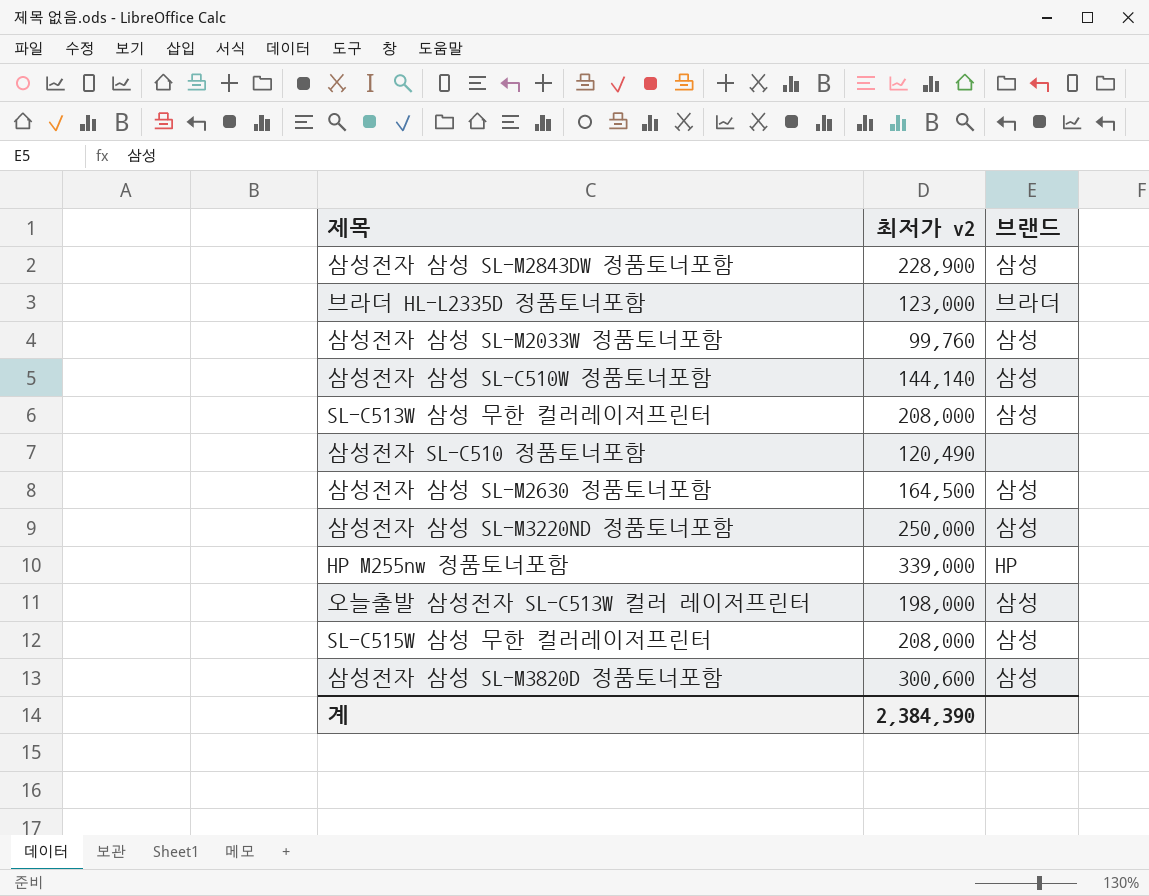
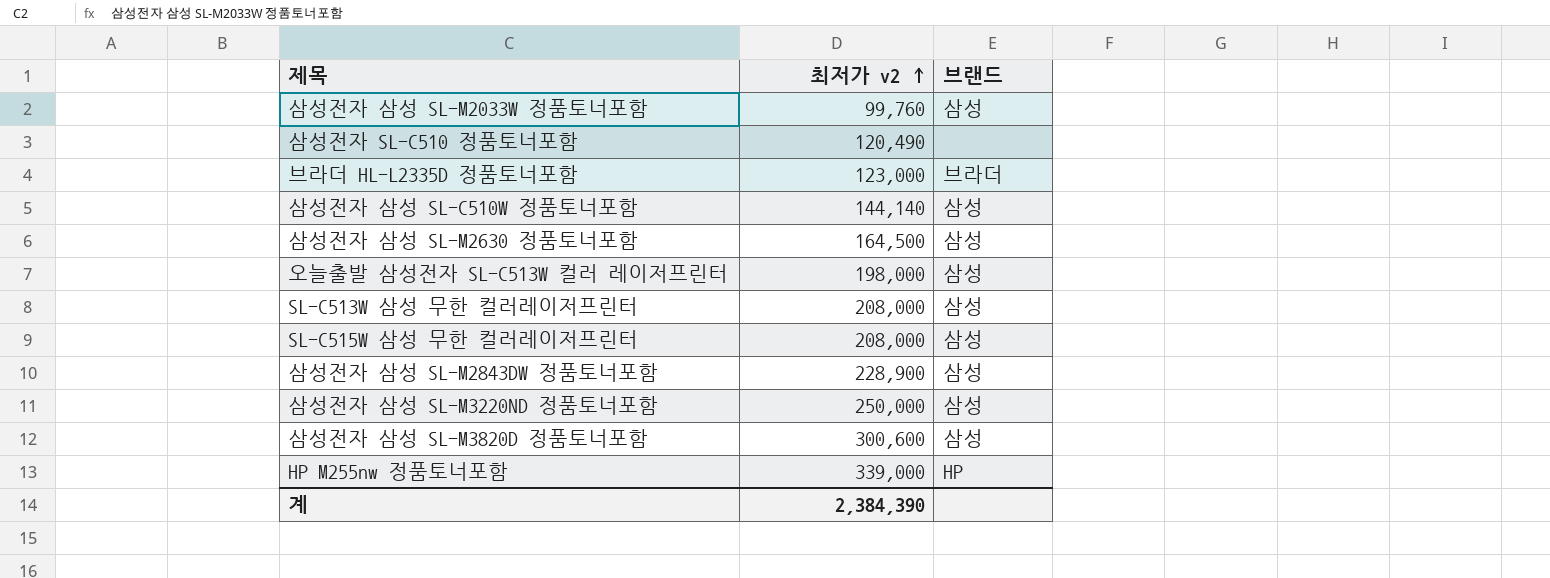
row order: none -> 최저가 v2 ascending

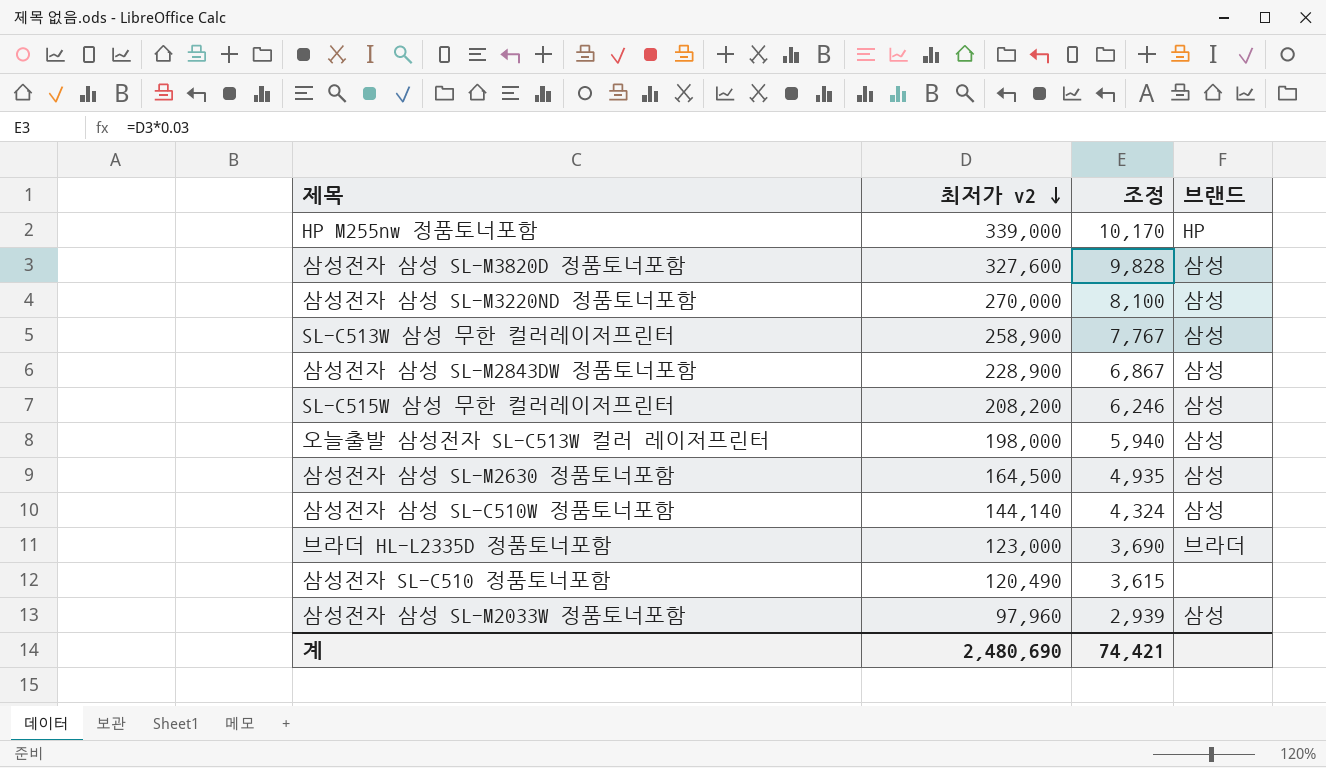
row order: 최저가 v2 ascending -> 최저가 v2 descending
column 조정 | formula: none -> [최저가 v2] * 0.03
삼성전자 삼성 SL-M3820D 정품토너포함 | 최저가 v2: 300,600 -> 327,600
삼성전자 삼성 SL-M3220ND 정품토너포함 | 최저가 v2: 250,000 -> 270,000
SL-C513W 삼성 무한 컬러레이저프린터 | 최저가 v2: 208,000 -> 258,900
SL-C515W 삼성 무한 컬러레이저프린터 | 최저가 v2: 208,000 -> 208,200
삼성전자 삼성 SL-M2033W 정품토너포함 | 최저가 v2: 99,760 -> 97,960
계 | 최저가 v2: 2,384,390 -> 2,480,690

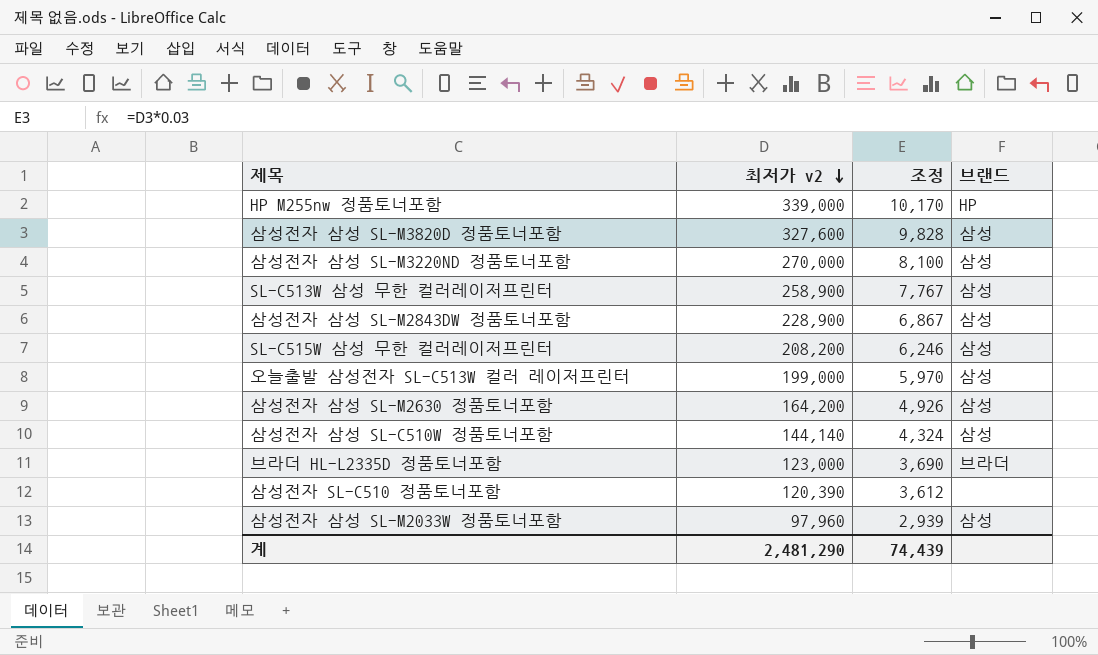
오늘출발 삼성전자 SL-C513W 컬러 레이저프린터 | 최저가 v2: 198,000 -> 199,000
오늘출발 삼성전자 SL-C513W 컬러 레이저프린터 | 조정: 5,940 -> 5,970
삼성전자 삼성 SL-M2630 정품토너포함 | 최저가 v2: 164,500 -> 164,200
삼성전자 삼성 SL-M2630 정품토너포함 | 조정: 4,935 -> 4,926
삼성전자 SL-C510 정품토너포함 | 최저가 v2: 120,490 -> 120,390
삼성전자 SL-C510 정품토너포함 | 조정: 3,615 -> 3,612
계 | 최저가 v2: 2,480,690 -> 2,481,290
계 | 조정: 74,421 -> 74,439

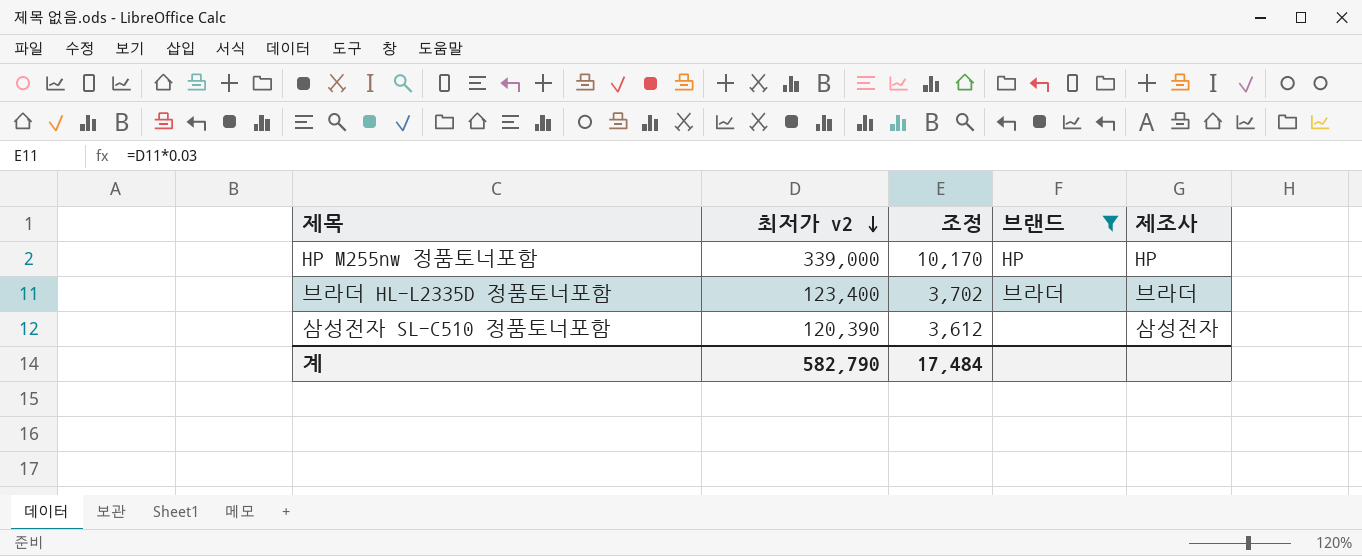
filter: none -> 브랜드 != 삼성
column 제조사 | position: none -> 5
브라더 HL-L2335D 정품토너포함 | 최저가 v2: 123,000 -> 123,400
브라더 HL-L2335D 정품토너포함 | 조정: 3,690 -> 3,702
계 | 최저가 v2: 2,481,290 -> 582,790
계 | 조정: 74,439 -> 17,484

